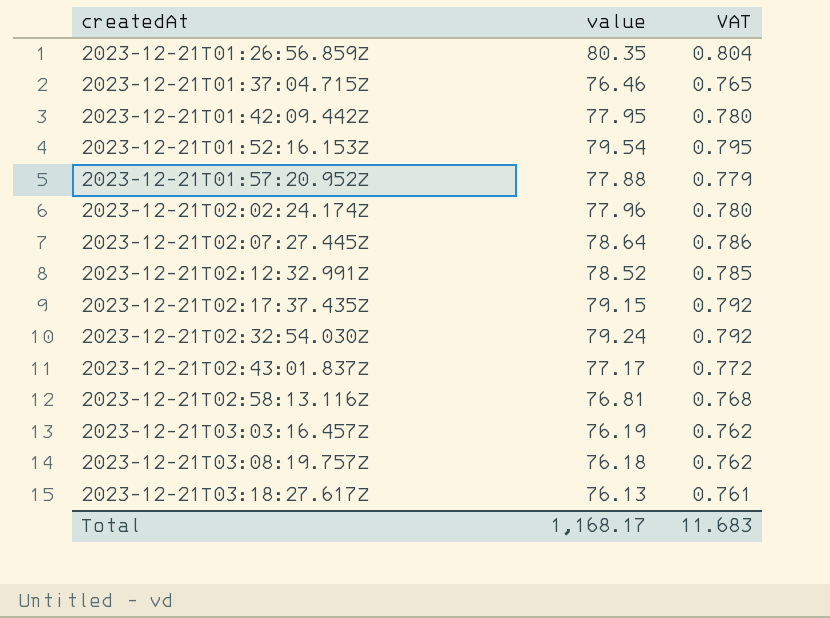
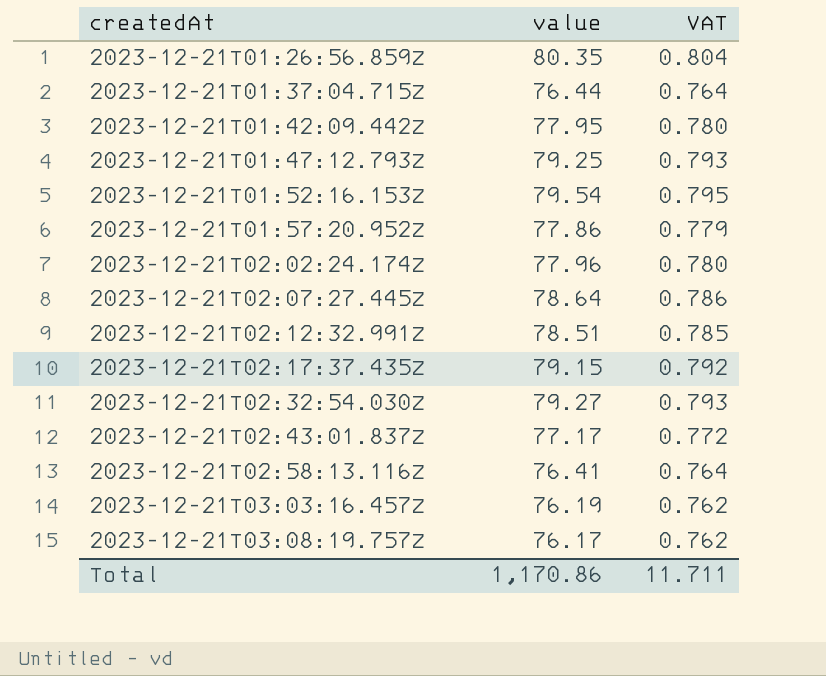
row 2023-12-21T03:18:27.617Z: 76.13 | 0.761 -> none
2023-12-21T01:37:04.715Z | value: 76.46 -> 76.44
2023-12-21T01:37:04.715Z | VAT: 0.765 -> 0.764
row 2023-12-21T01:47:12.793Z: none -> 79.25 | 0.793
2023-12-21T01:57:20.952Z | value: 77.88 -> 77.86
2023-12-21T02:12:32.991Z | value: 78.52 -> 78.51
2023-12-21T02:32:54.030Z | value: 79.24 -> 79.27
2023-12-21T02:32:54.030Z | VAT: 0.792 -> 0.793
2023-12-21T02:58:13.116Z | value: 76.81 -> 76.41
2023-12-21T02:58:13.116Z | VAT: 0.768 -> 0.764
2023-12-21T03:08:19.757Z | value: 76.18 -> 76.17
Total | value: 1,168.17 -> 1,170.86
Total | VAT: 11.683 -> 11.711

